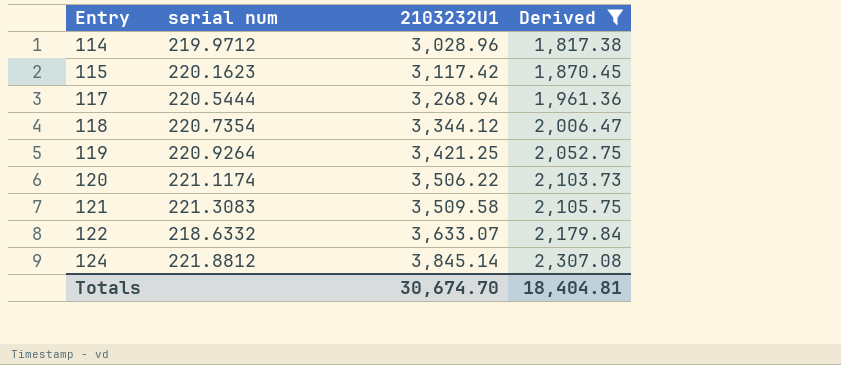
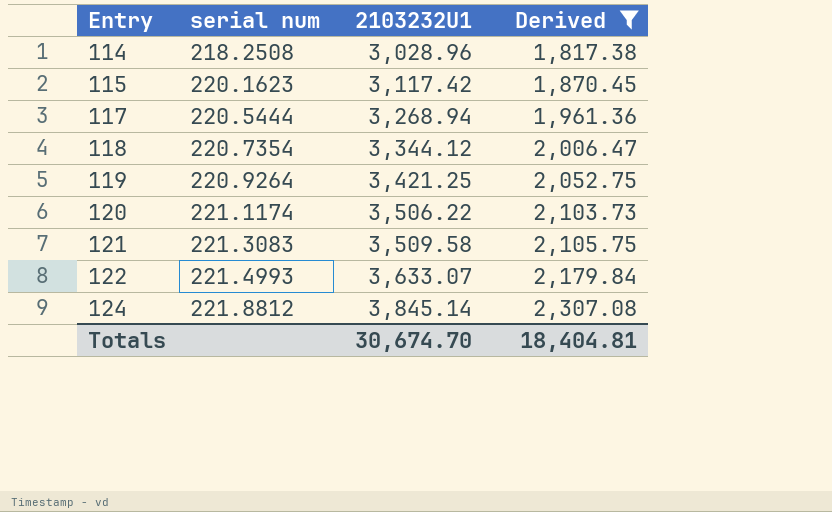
114 | serial num: 219.9712 -> 218.2508
122 | serial num: 218.6332 -> 221.4993

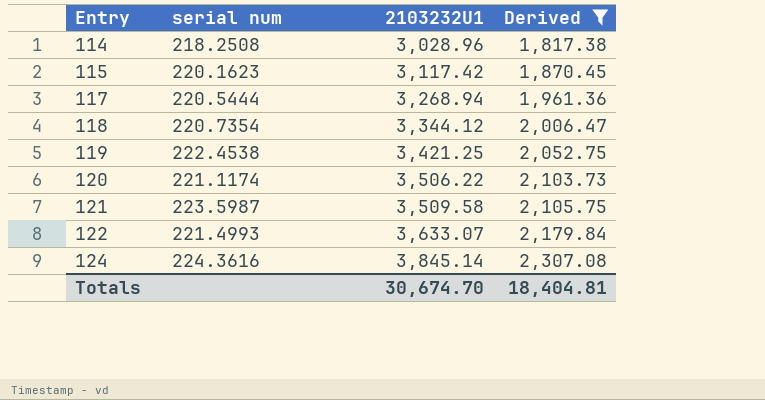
119 | serial num: 220.9264 -> 222.4538
121 | serial num: 221.3083 -> 223.5987
124 | serial num: 221.8812 -> 224.3616

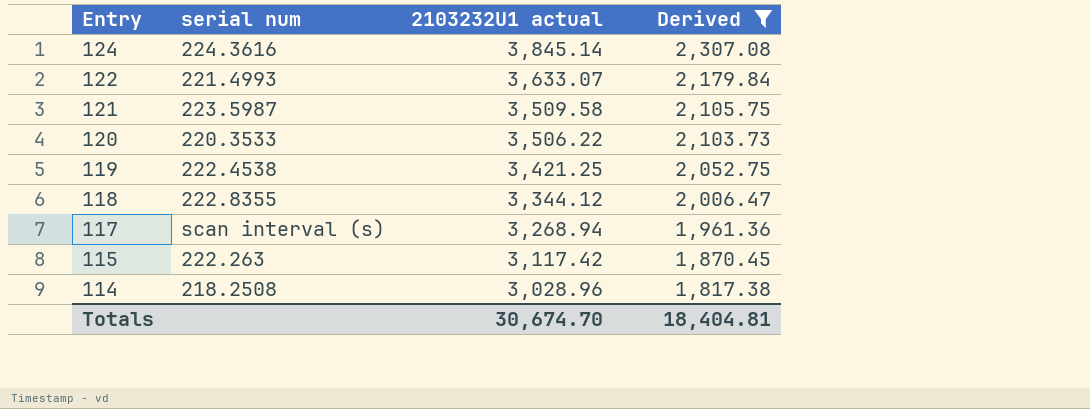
row order: Entry ascending -> Entry descending
column name: 2103232U1 -> 2103232U1 actual
120 | serial num: 221.1174 -> 220.3533
118 | serial num: 220.7354 -> 222.8355
117 | serial num: 220.5444 -> scan interval (s)
115 | serial num: 220.1623 -> 222.263

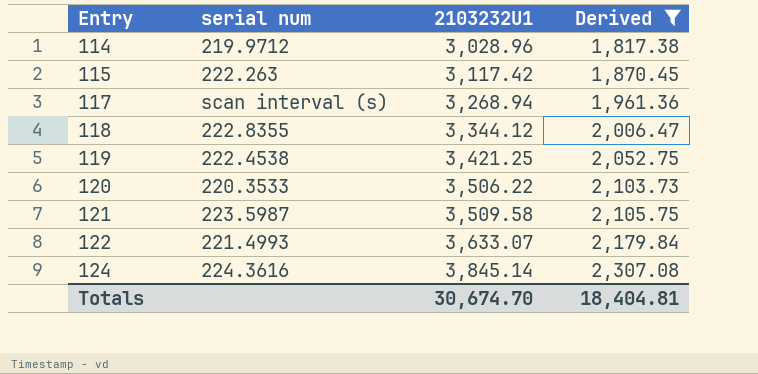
row order: Entry descending -> Entry ascending
column name: 2103232U1 actual -> 2103232U1
114 | serial num: 218.2508 -> 219.9712

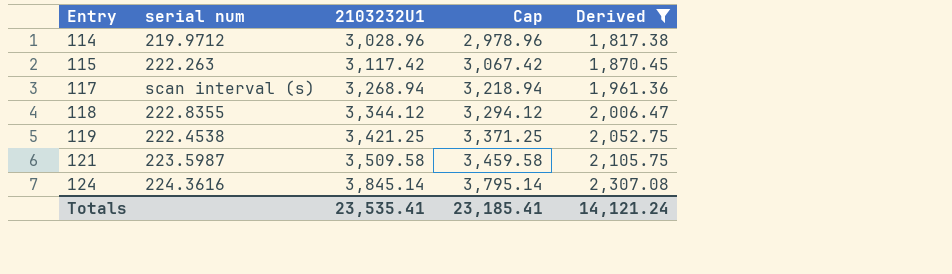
column Cap | formula: none -> [2103232U1] - 50
row 120: 220.3533 | 3,506.22 | 2,103.73 -> none
row 122: 221.4993 | 3,633.07 | 2,179.84 -> none
Totals | 2103232U1: 30,674.70 -> 23,535.41
Totals | Derived: 18,404.81 -> 14,121.24

